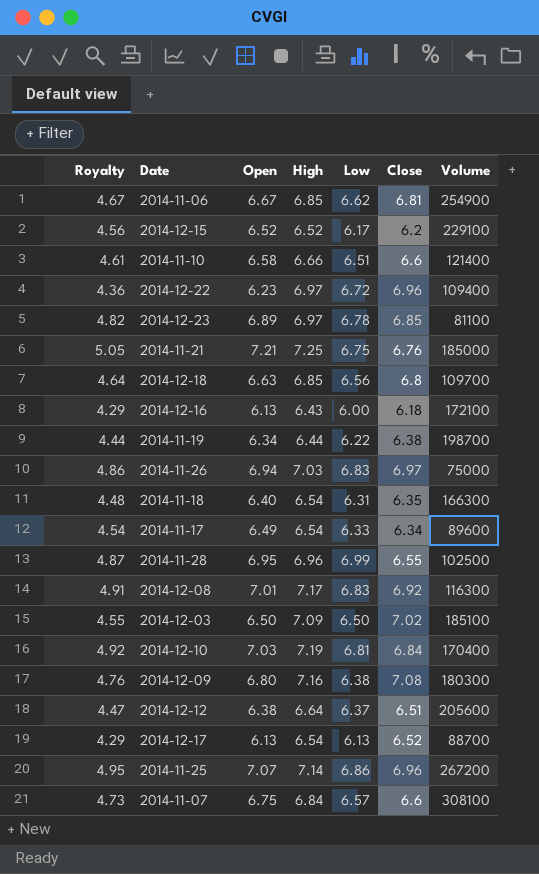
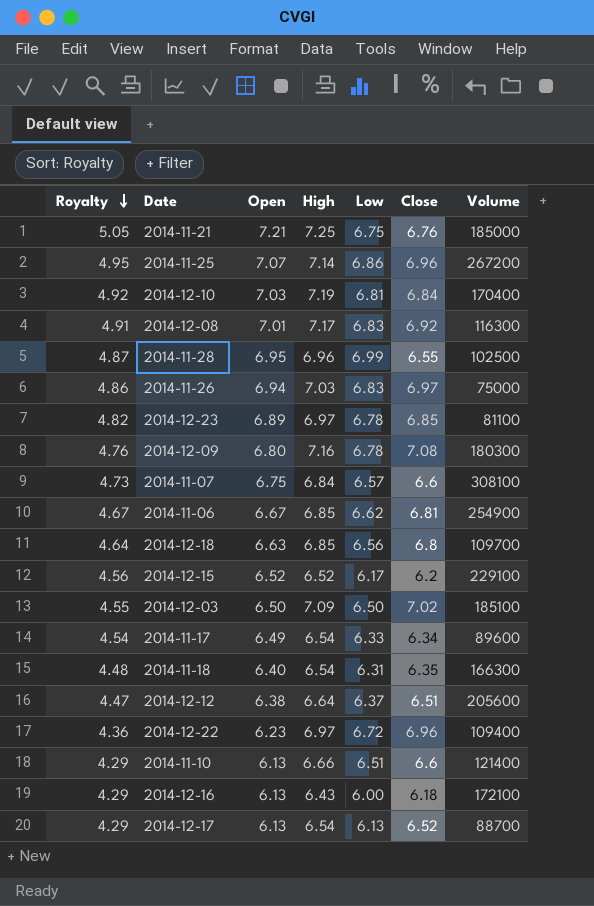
row order: none -> Royalty descending
row 2014-11-19: 4.44 | 6.34 | 6.44 | 6.22 | 6.38 | 198700 -> none
2014-12-09 | Low: 6.38 -> 6.78
2014-11-10 | Royalty: 4.61 -> 4.29
2014-11-10 | Open: 6.58 -> 6.13

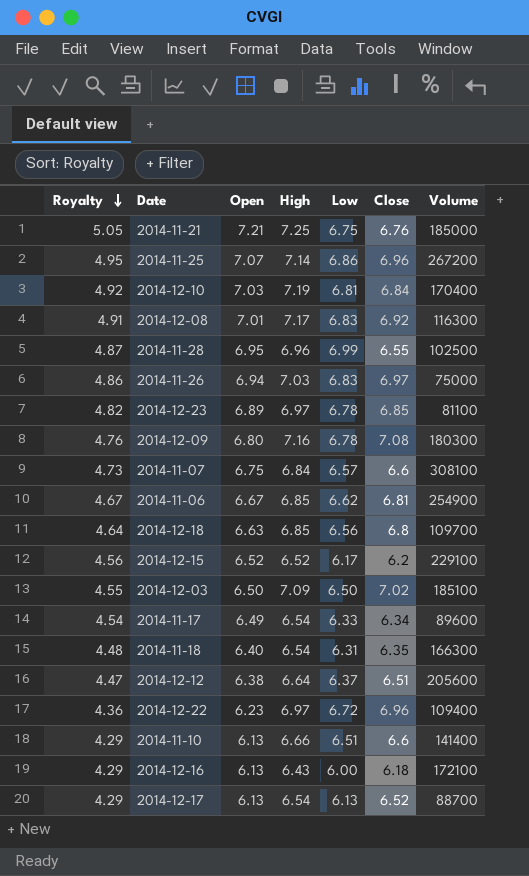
2014-11-10 | Volume: 121400 -> 141400

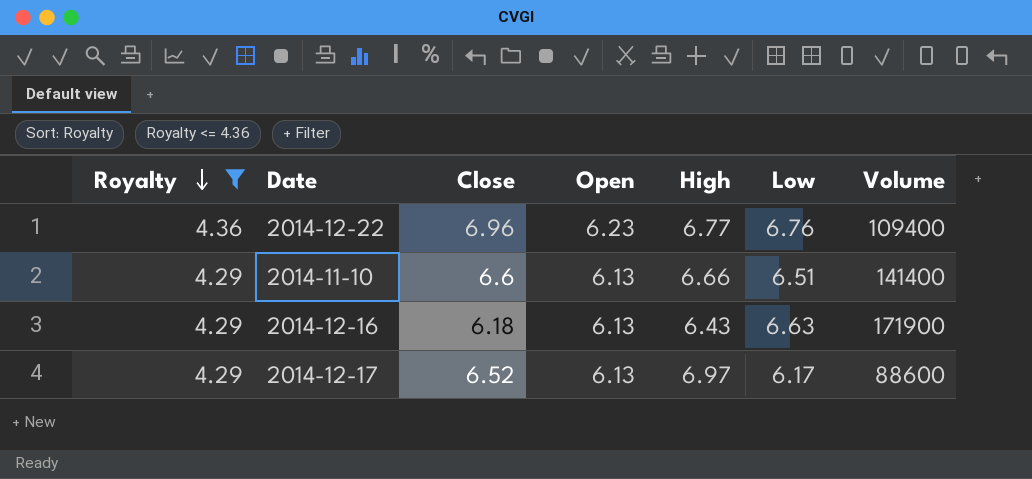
filter: none -> Royalty <= 4.36
column Close | position: 6 -> 3
2014-12-22 | High: 6.97 -> 6.77
2014-12-22 | Low: 6.72 -> 6.76
2014-12-16 | Low: 6.00 -> 6.63
2014-12-16 | Volume: 172100 -> 171900
2014-12-17 | High: 6.54 -> 6.97
2014-12-17 | Low: 6.13 -> 6.17
2014-12-17 | Volume: 88700 -> 88600

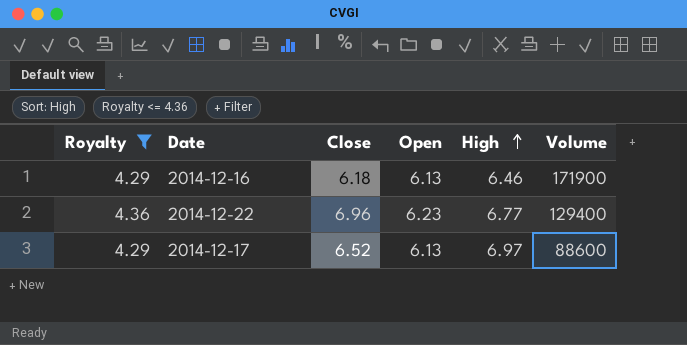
row order: Royalty descending -> High ascending
column Low | position: 6 -> none
row 2014-11-10: 4.29 | 6.6 | 6.13 | 6.66 | 6.51 | 141400 -> none
2014-12-16 | High: 6.43 -> 6.46
2014-12-22 | Volume: 109400 -> 129400

